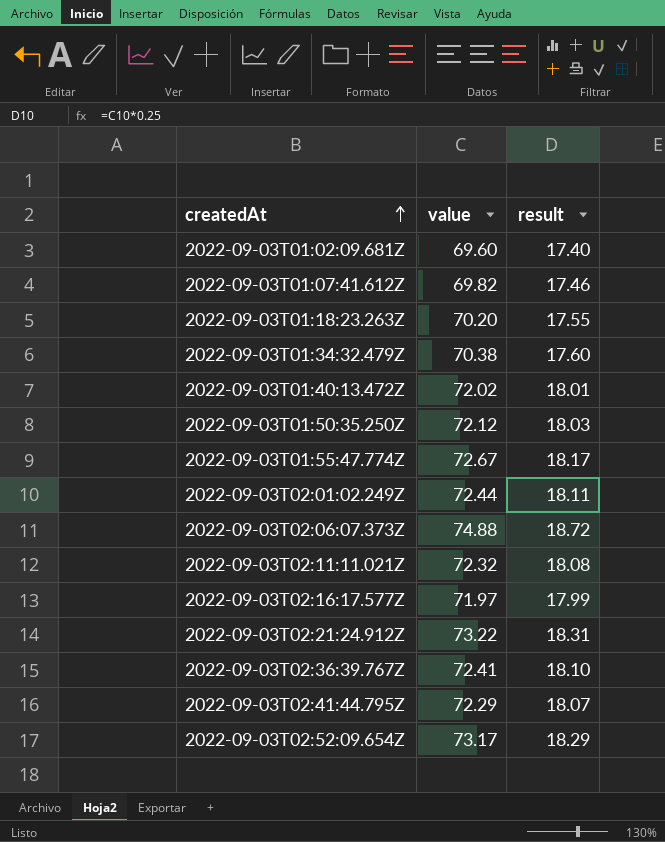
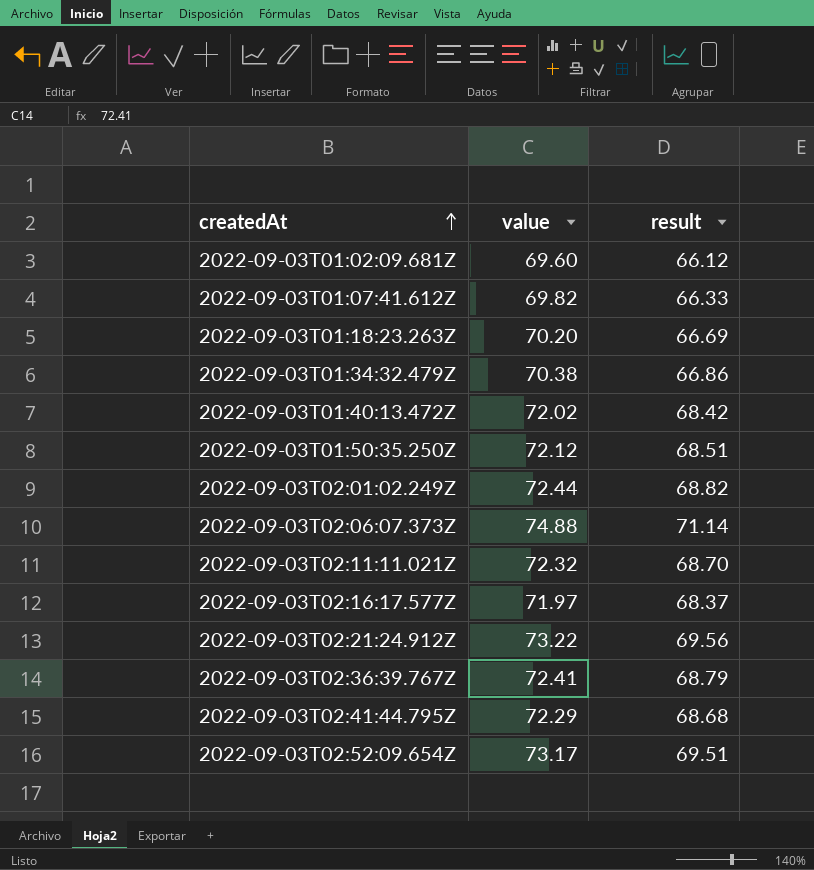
column result | formula: [value] * 0.25 -> [value] * 0.95
row 2022-09-03T01:55:47.774Z: 72.67 | 18.17 -> none

